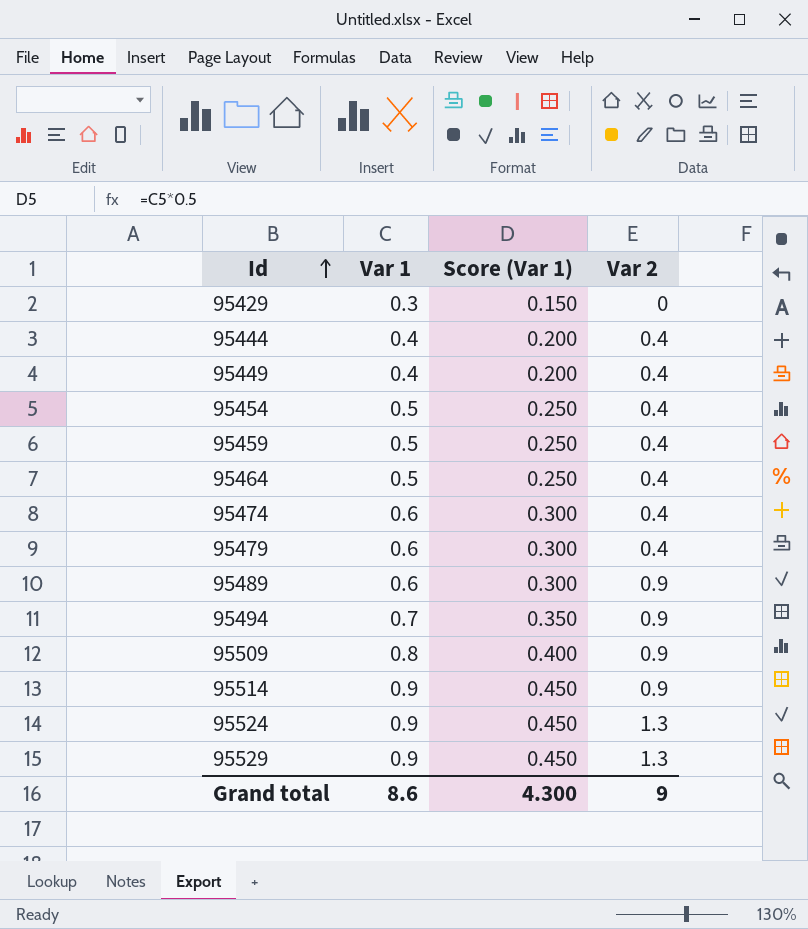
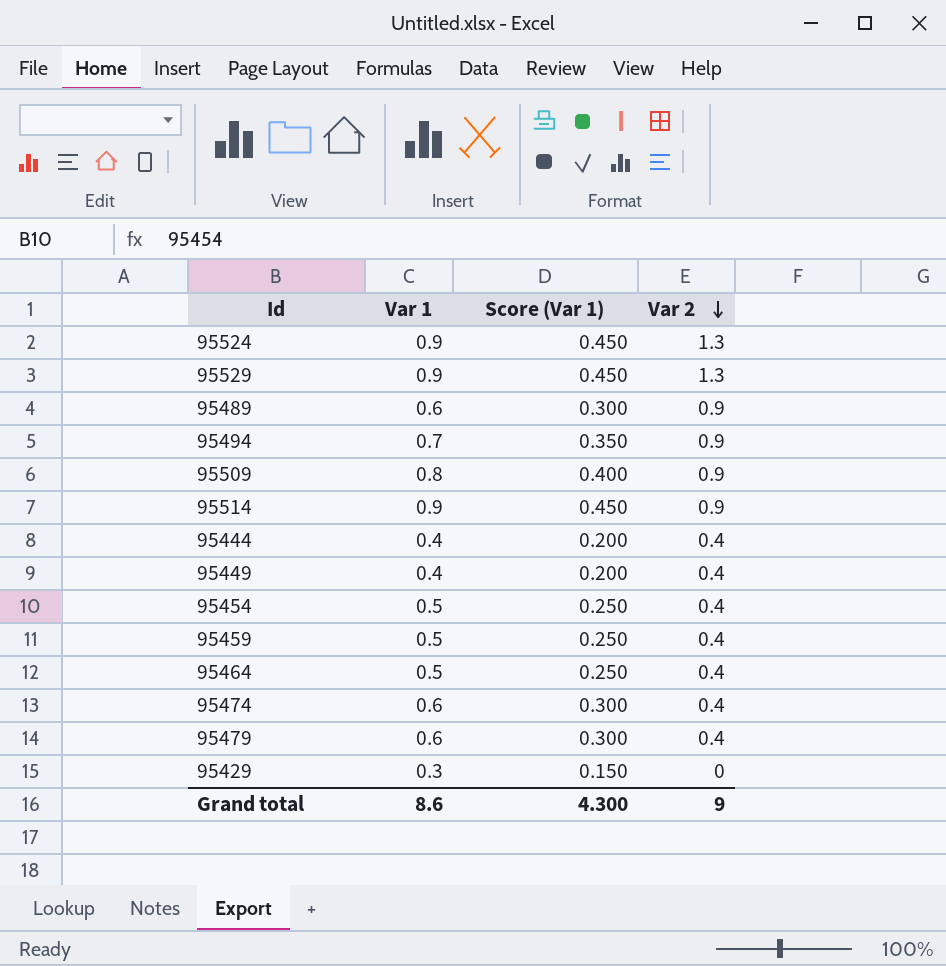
row order: Id ascending -> Var 2 descending

